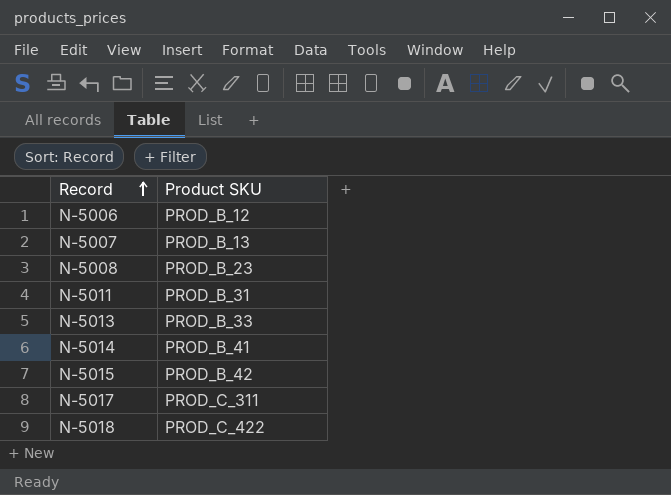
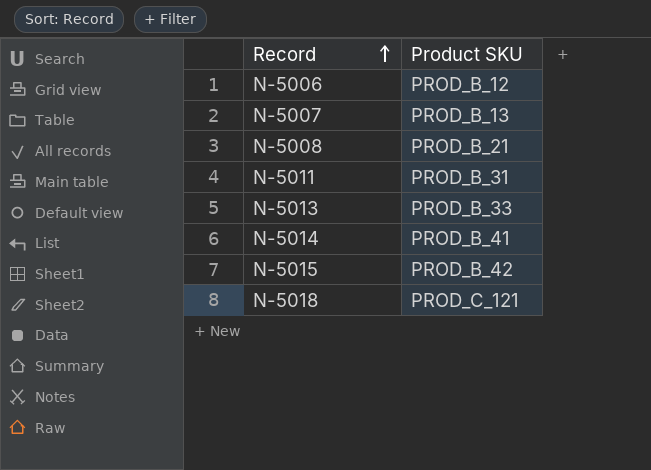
row N-5017: PROD_C_311 -> none
N-5008 | Product SKU: PROD_B_23 -> PROD_B_21
N-5018 | Product SKU: PROD_C_422 -> PROD_C_121

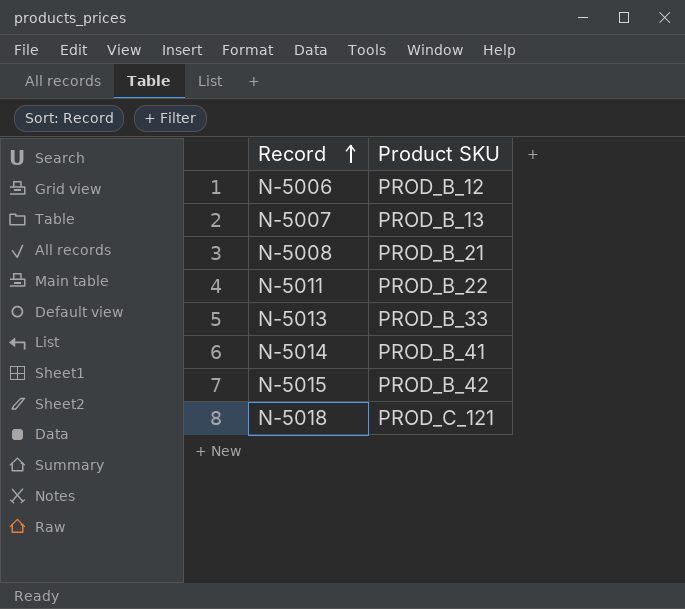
N-5011 | Product SKU: PROD_B_31 -> PROD_B_22

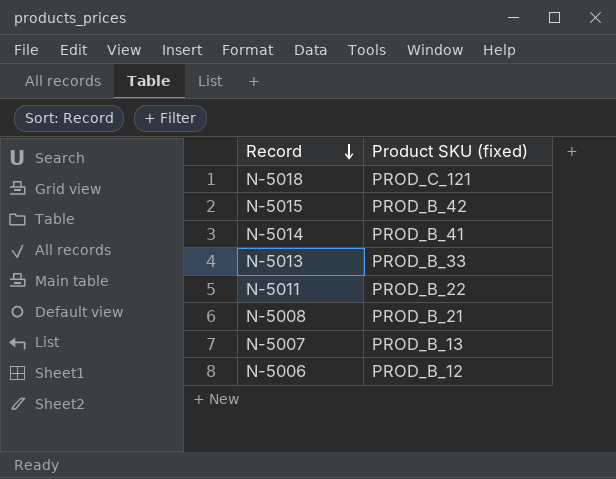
row order: Record ascending -> Record descending
column name: Product SKU -> Product SKU (fixed)

